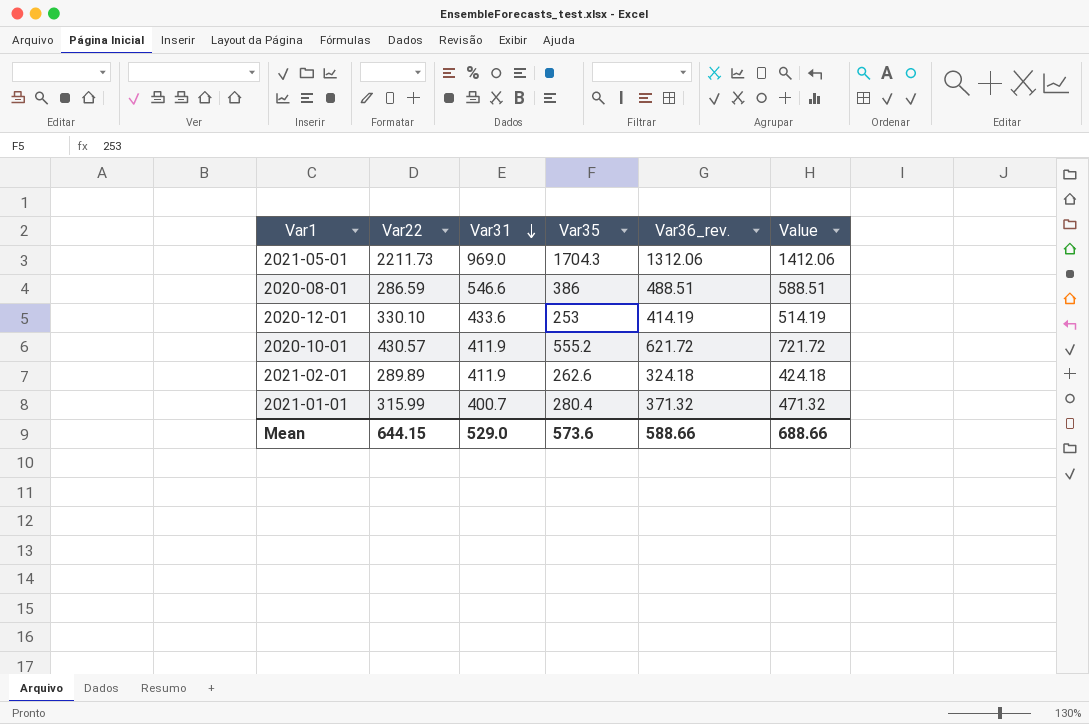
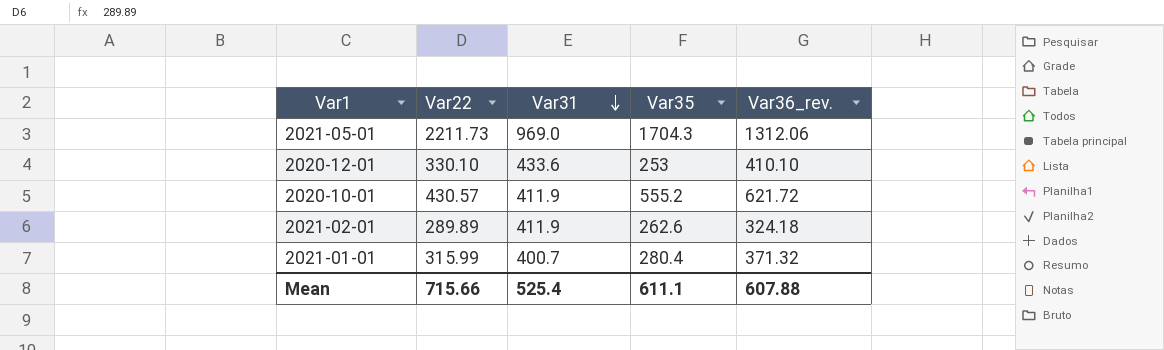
column Value | formula: [Var36_rev.] + 100 -> none
row 2020-08-01: 286.59 | 546.6 | 386 | 488.51 | 588.51 -> none
2020-12-01 | Var36_rev.: 414.19 -> 410.10
Mean | Var22: 644.15 -> 715.66
Mean | Var31: 529.0 -> 525.4
Mean | Var35: 573.6 -> 611.1
Mean | Var36_rev.: 588.66 -> 607.88

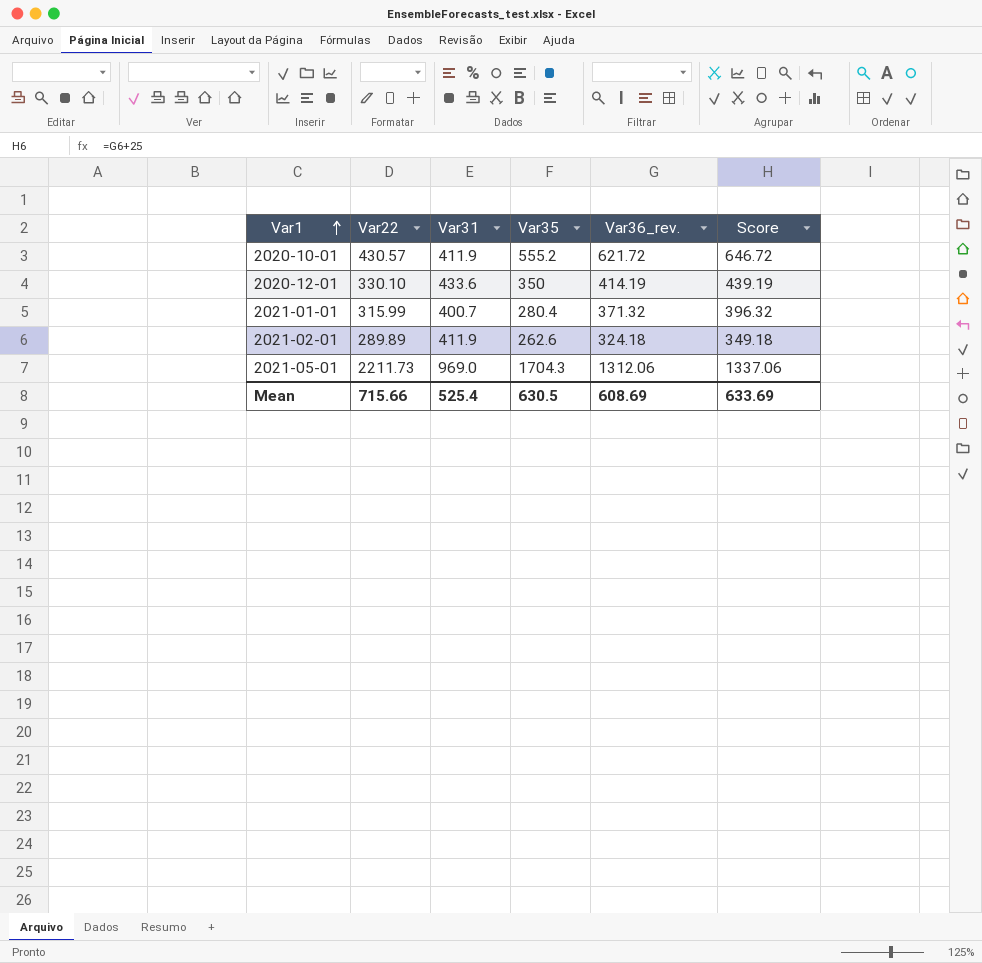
row order: Var31 descending -> Var1 ascending
column Score | formula: none -> [Var36_rev.] + 25
2020-12-01 | Var35: 253 -> 350
2020-12-01 | Var36_rev.: 410.10 -> 414.19
Mean | Var35: 611.1 -> 630.5
Mean | Var36_rev.: 607.88 -> 608.69

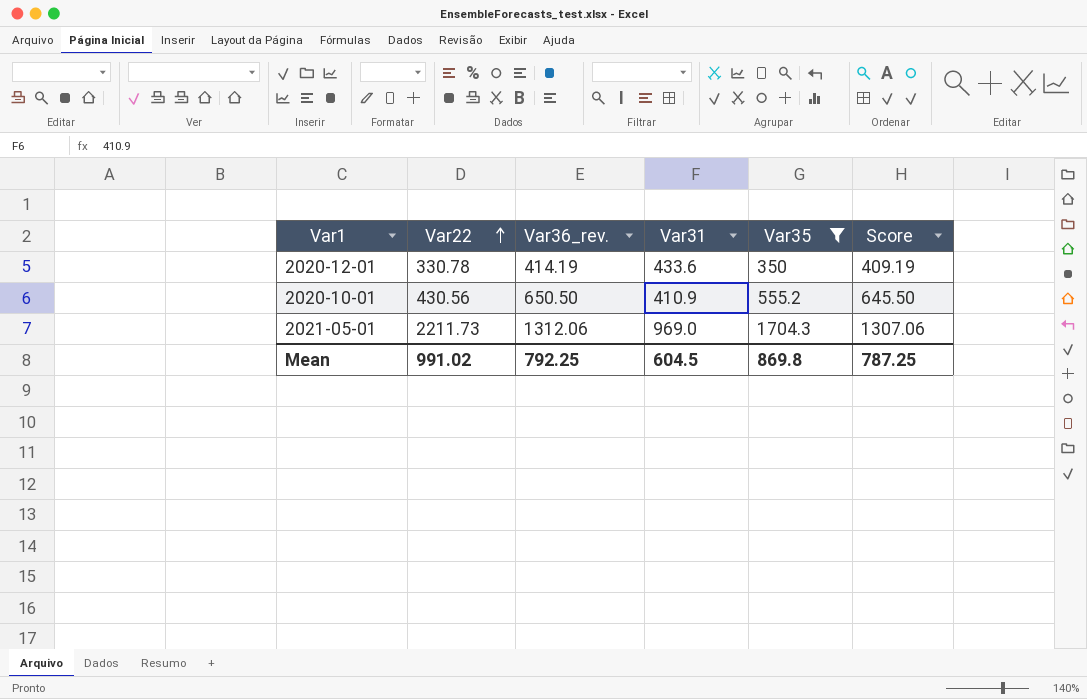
filter: none -> Var35 >= 350
row order: Var1 ascending -> Var22 ascending
column Var36_rev. | position: 5 -> 3
column Score | formula: [Var36_rev.] + 25 -> [Var36_rev.] - 5
2020-12-01 | Var22: 330.10 -> 330.78
2020-10-01 | Var22: 430.57 -> 430.56
2020-10-01 | Var36_rev.: 621.72 -> 650.50
2020-10-01 | Var31: 411.9 -> 410.9
Mean | Var22: 715.66 -> 991.02
Mean | Var36_rev.: 608.69 -> 792.25
Mean | Var31: 525.4 -> 604.5
Mean | Var35: 630.5 -> 869.8
Mean | Score: 633.69 -> 787.25

